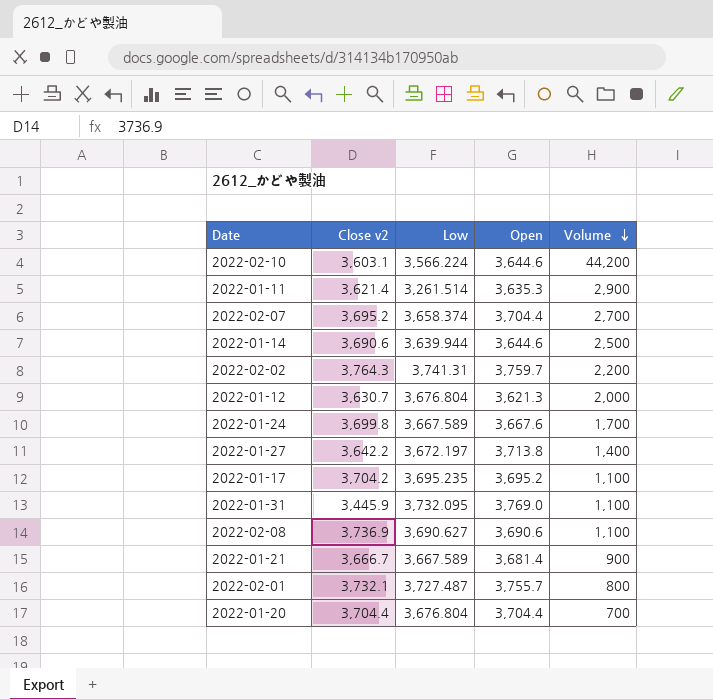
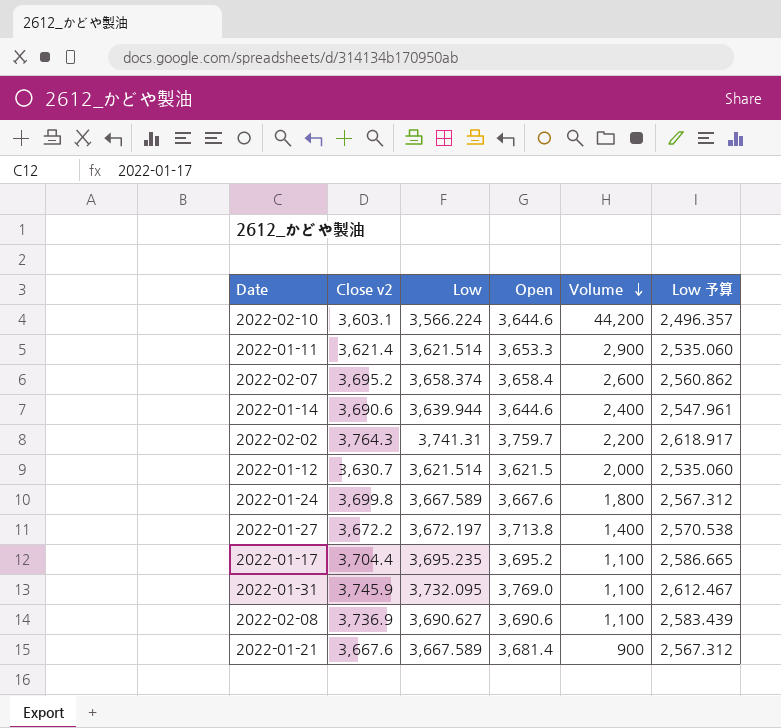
column Low 予算 | formula: none -> [Low] * 0.7
row 2022-02-01: 3,732.1 | 3,727.487 | 3,755.7 | 800 -> none
row 2022-01-20: 3,704.4 | 3,676.804 | 3,704.4 | 700 -> none
2022-01-11 | Low: 3,261.514 -> 3,621.514
2022-01-11 | Open: 3,635.3 -> 3,653.3
2022-02-07 | Open: 3,704.4 -> 3,658.4
2022-02-07 | Volume: 2,700 -> 2,600
2022-01-14 | Volume: 2,500 -> 2,400
2022-01-12 | Low: 3,676.804 -> 3,621.514
2022-01-12 | Open: 3,621.3 -> 3,621.5
2022-01-24 | Volume: 1,700 -> 1,800
2022-01-27 | Close v2: 3,642.2 -> 3,672.2
2022-01-17 | Close v2: 3,704.2 -> 3,704.4
2022-01-31 | Close v2: 3,445.9 -> 3,745.9
2022-01-21 | Close v2: 3,666.7 -> 3,667.6

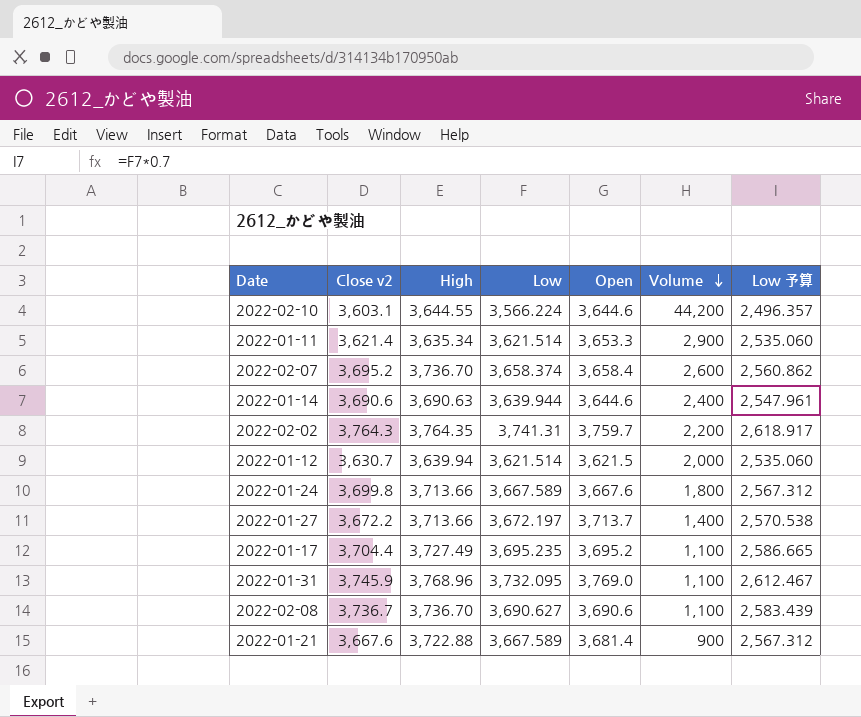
column High | position: none -> 3
2022-01-27 | Open: 3,713.8 -> 3,713.7
2022-02-08 | Close v2: 3,736.9 -> 3,736.7

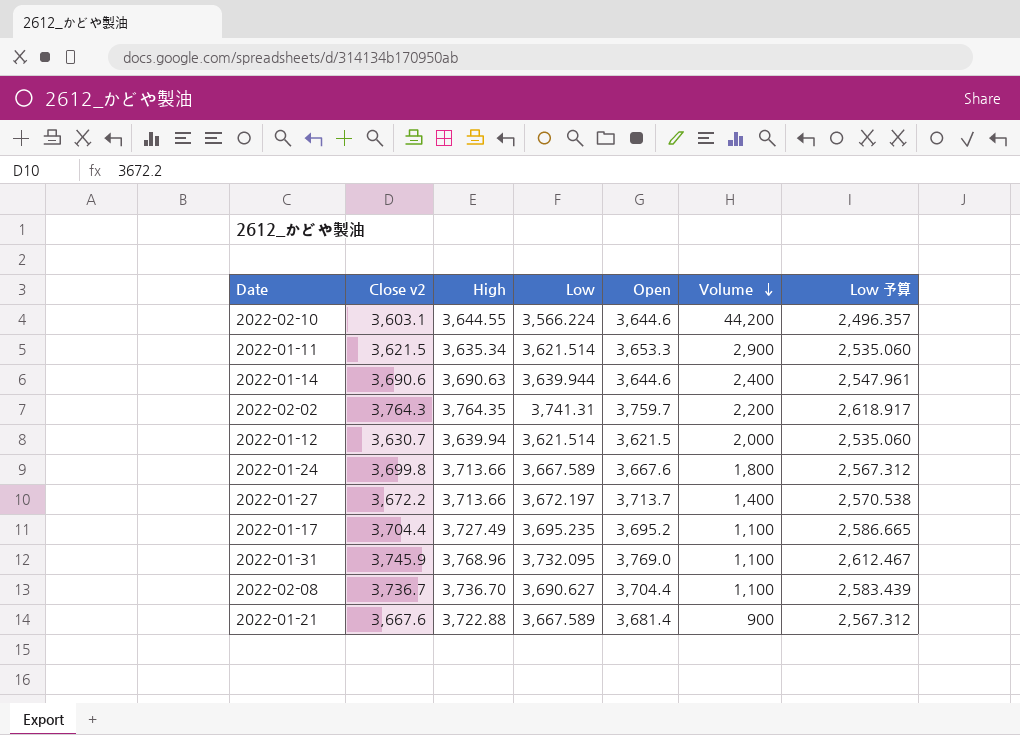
row 2022-02-07: 3,695.2 | 3,736.70 | 3,658.374 | 3,658.4 | 2,600 | 2,560.862 -> none
2022-01-11 | Close v2: 3,621.4 -> 3,621.5
2022-02-08 | Open: 3,690.6 -> 3,704.4

